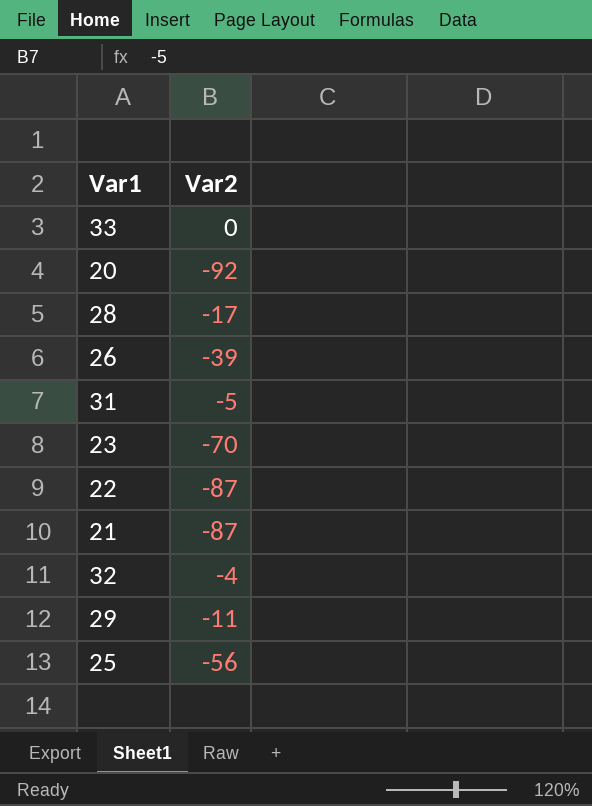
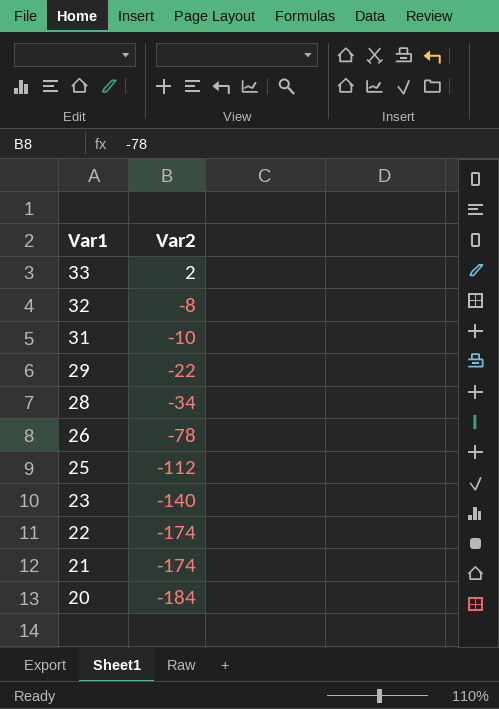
row order: none -> Var1 descending
33 | Var2: 0 -> 2
32 | Var2: -4 -> -8
31 | Var2: -5 -> -10
29 | Var2: -11 -> -22
28 | Var2: -17 -> -34
26 | Var2: -39 -> -78
25 | Var2: -56 -> -112
23 | Var2: -70 -> -140
22 | Var2: -87 -> -174
21 | Var2: -87 -> -174
20 | Var2: -92 -> -184

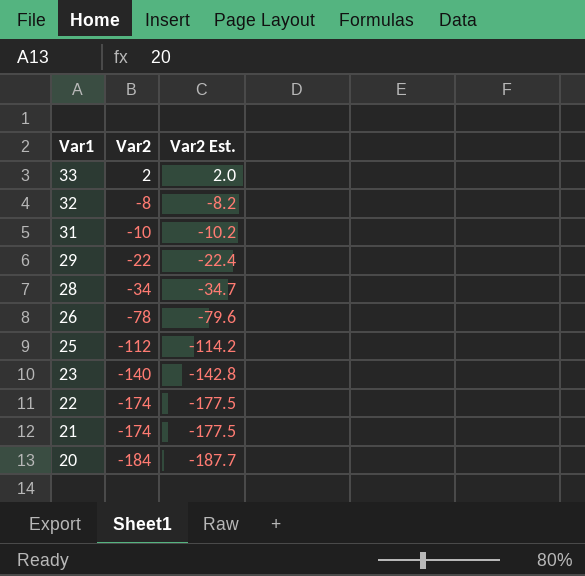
column Var2 Est. | formula: none -> [Var2] * 1.02

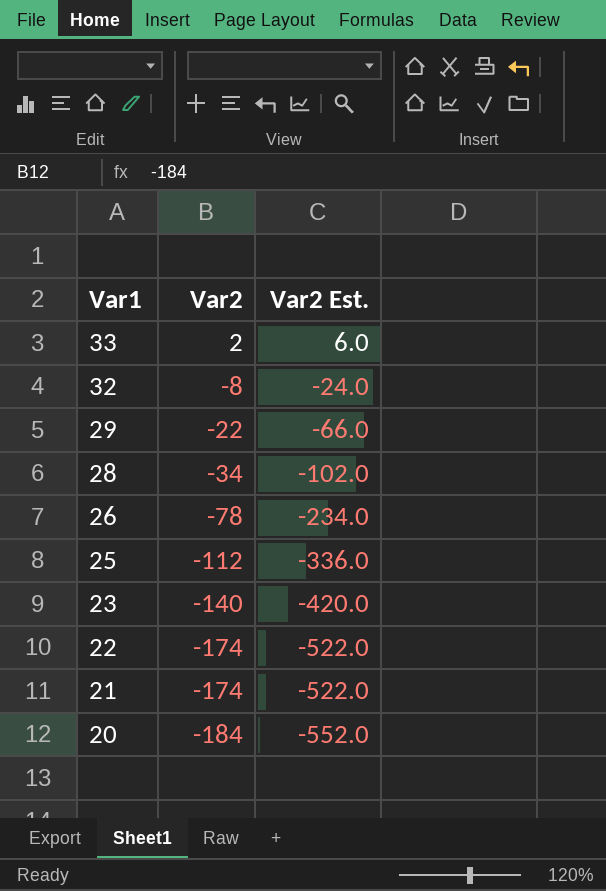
column Var2 Est. | formula: [Var2] * 1.02 -> [Var2] * 3
row 31: -10 | -10.2 -> none

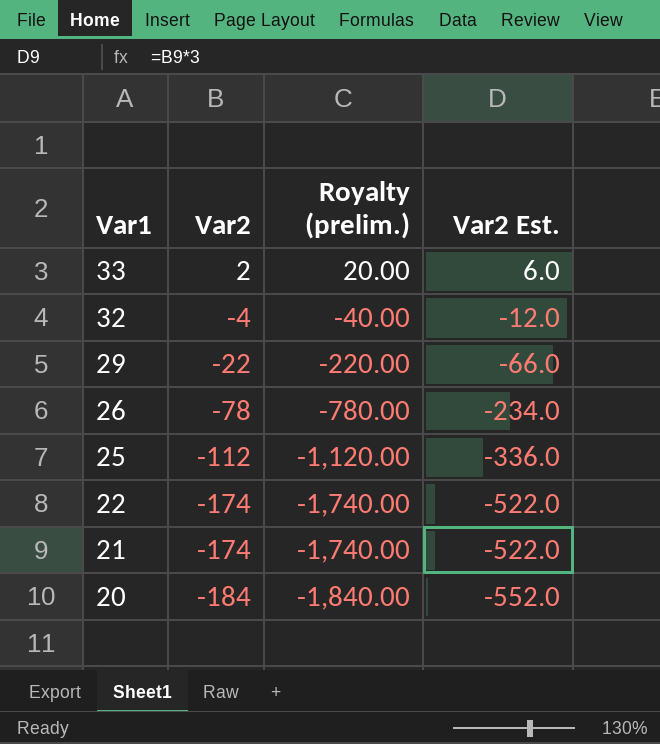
column Royalty (prelim.) | formula: none -> [Var2] * 10
row 28: -34 | -102.0 -> none
row 23: -140 | -420.0 -> none
32 | Var2: -8 -> -4
32 | Var2 Est.: -24.0 -> -12.0

